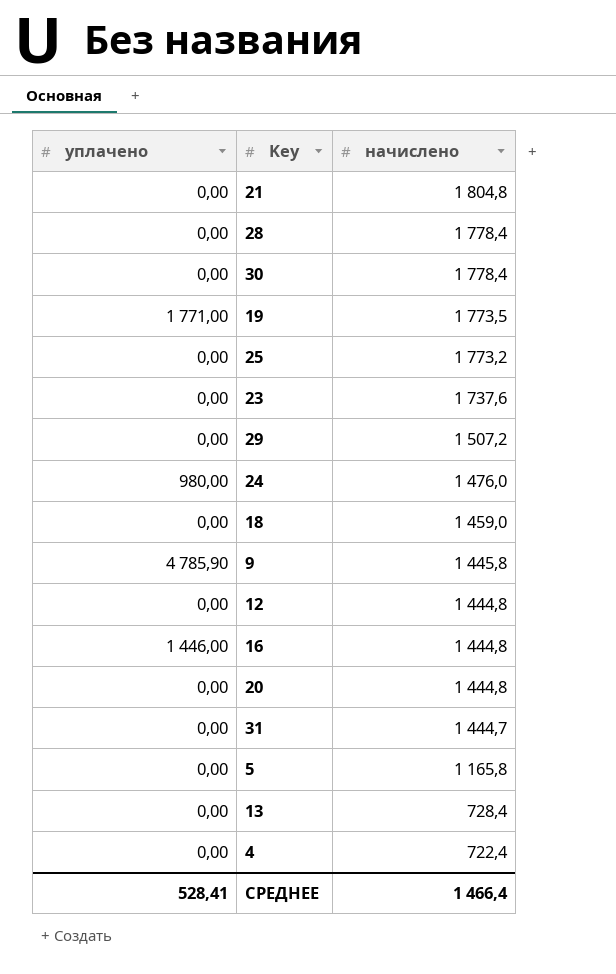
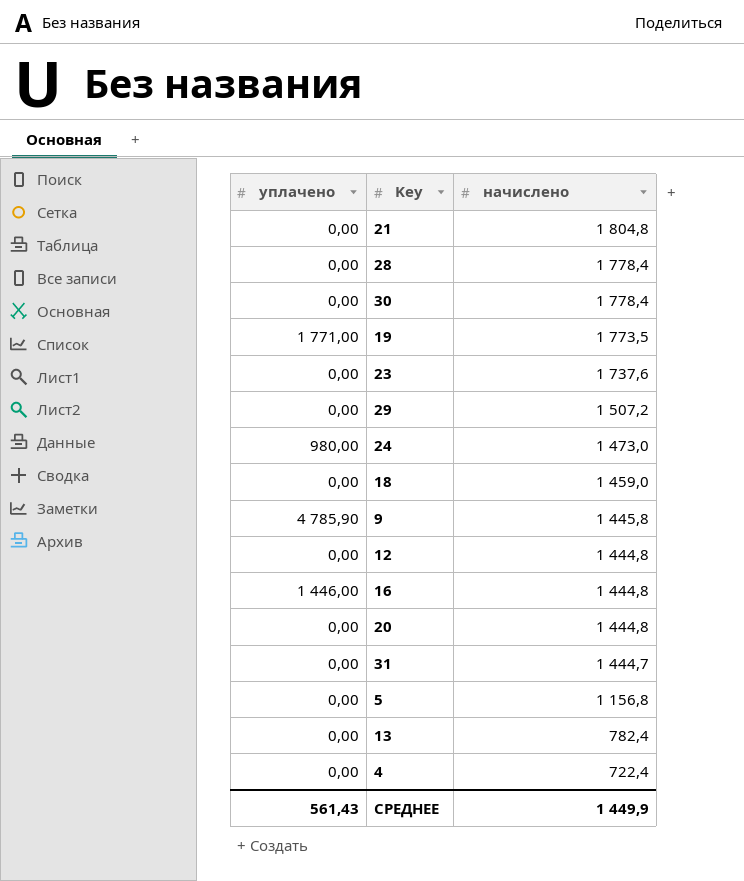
row 25: 0,00 | 1 773,2 -> none
24 | начислено: 1 476,0 -> 1 473,0
5 | начислено: 1 165,8 -> 1 156,8
13 | начислено: 728,4 -> 782,4
СРЕДНЕЕ | уплачено: 528,41 -> 561,43
СРЕДНЕЕ | начислено: 1 466,4 -> 1 449,9

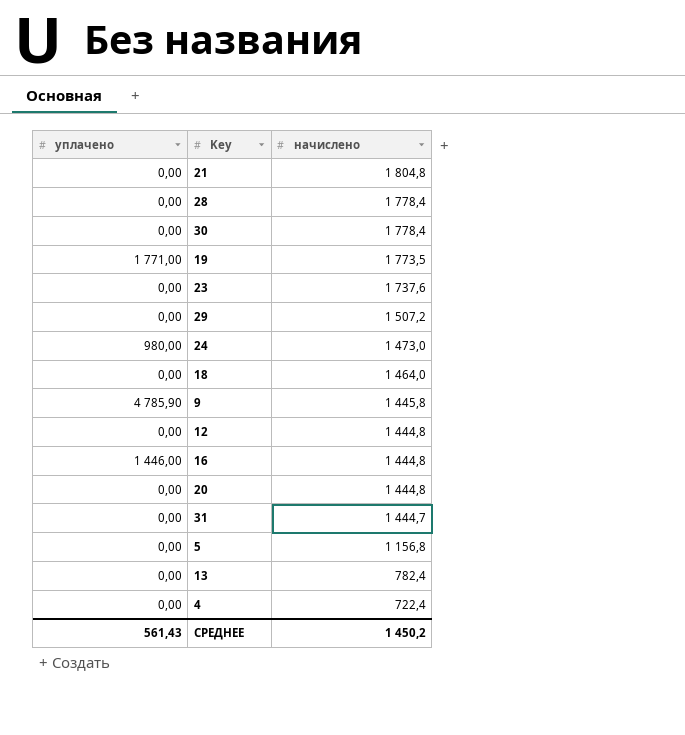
18 | начислено: 1 459,0 -> 1 464,0
СРЕДНЕЕ | начислено: 1 449,9 -> 1 450,2

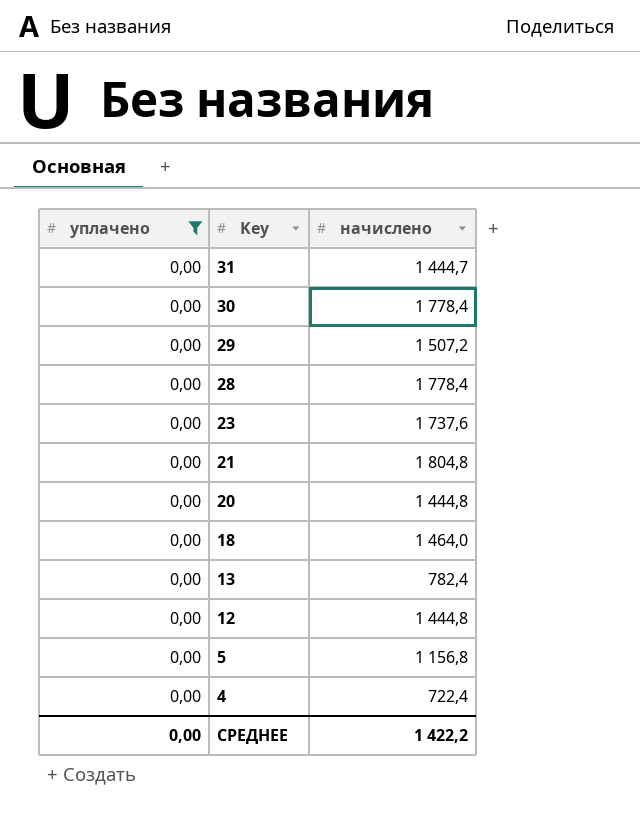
filter: none -> уплачено = 0,00
row order: начислено descending -> Key descending
СРЕДНЕЕ | уплачено: 561,43 -> 0,00
СРЕДНЕЕ | начислено: 1 450,2 -> 1 422,2

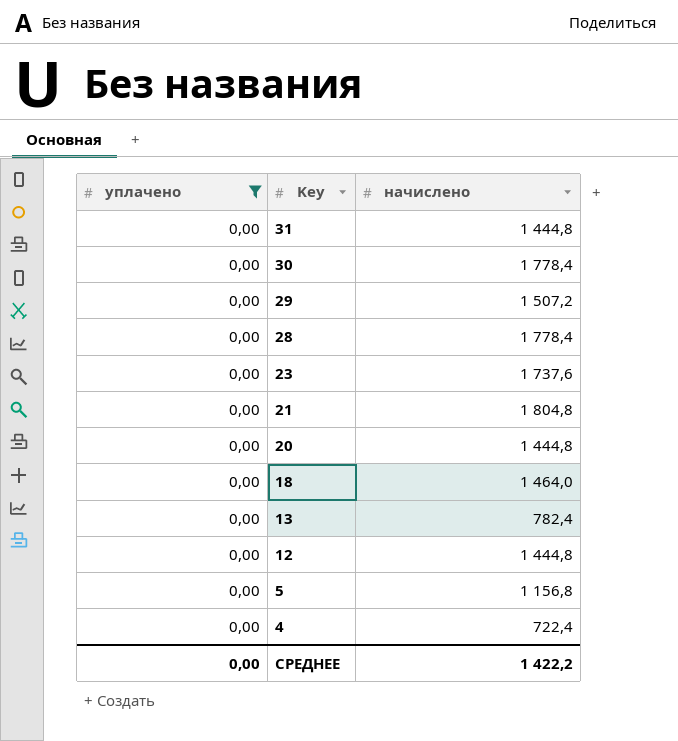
31 | начислено: 1 444,7 -> 1 444,8

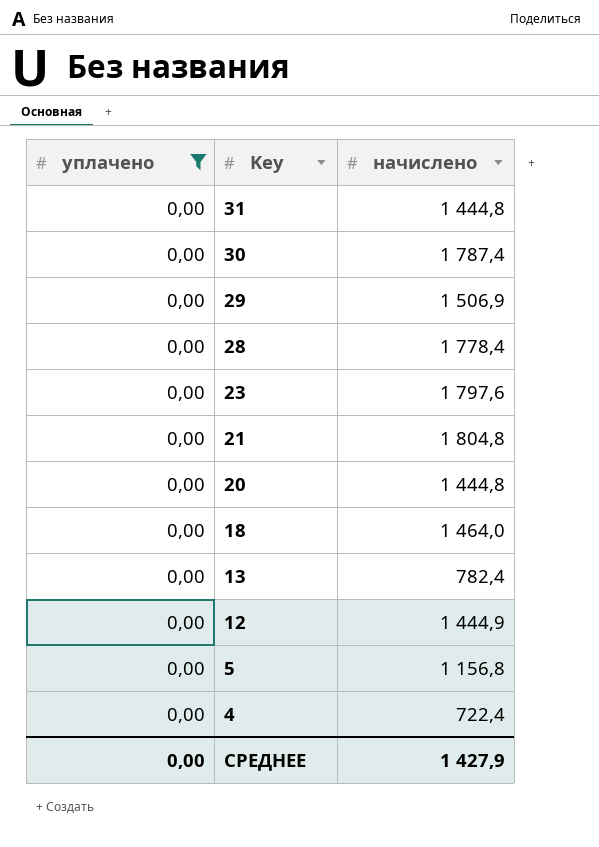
30 | начислено: 1 778,4 -> 1 787,4
29 | начислено: 1 507,2 -> 1 506,9
23 | начислено: 1 737,6 -> 1 797,6
12 | начислено: 1 444,8 -> 1 444,9
СРЕДНЕЕ | начислено: 1 422,2 -> 1 427,9

